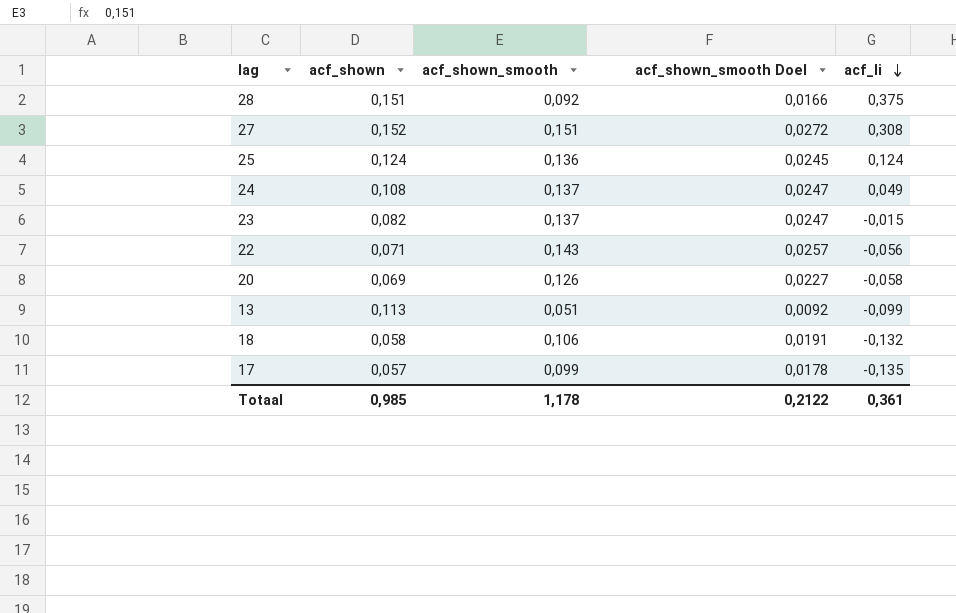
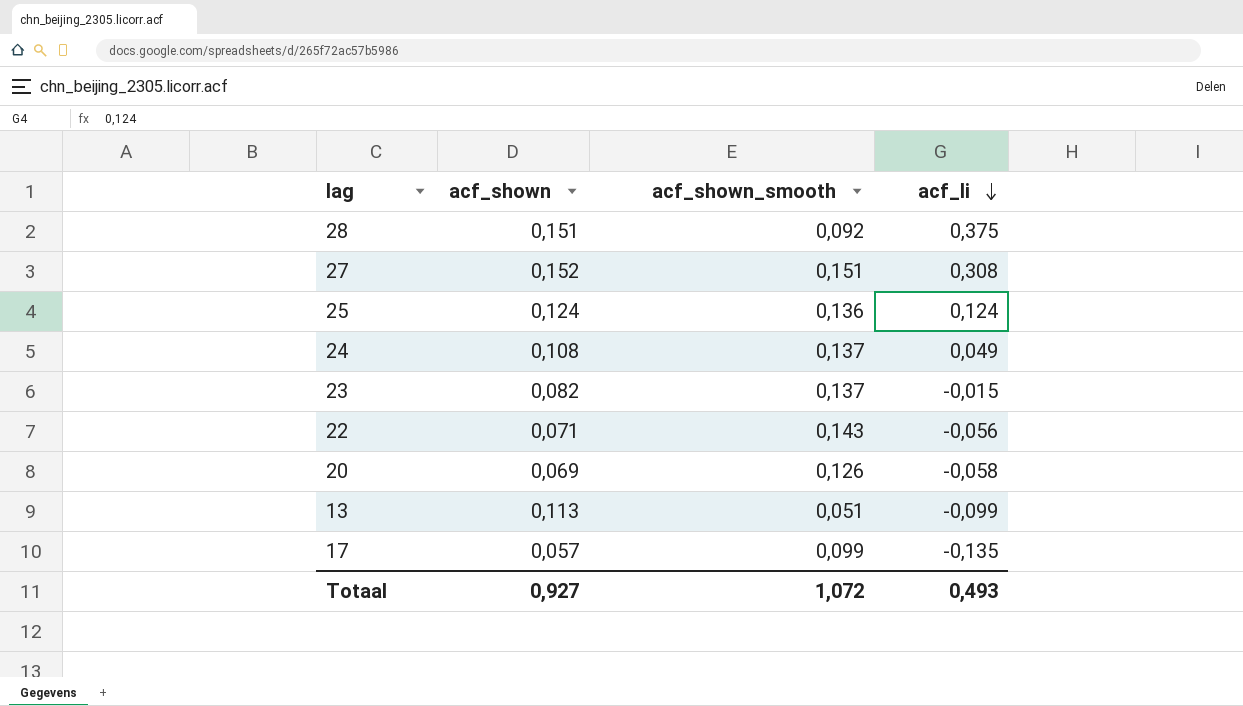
column acf_shown_smooth Doel | formula: [acf_shown_smooth] * 0,18 -> none
row 18: 0,058 | 0,106 | 0,0191 | -0,132 -> none
Totaal | acf_shown: 0,985 -> 0,927
Totaal | acf_shown_smooth: 1,178 -> 1,072
Totaal | acf_li: 0,361 -> 0,493

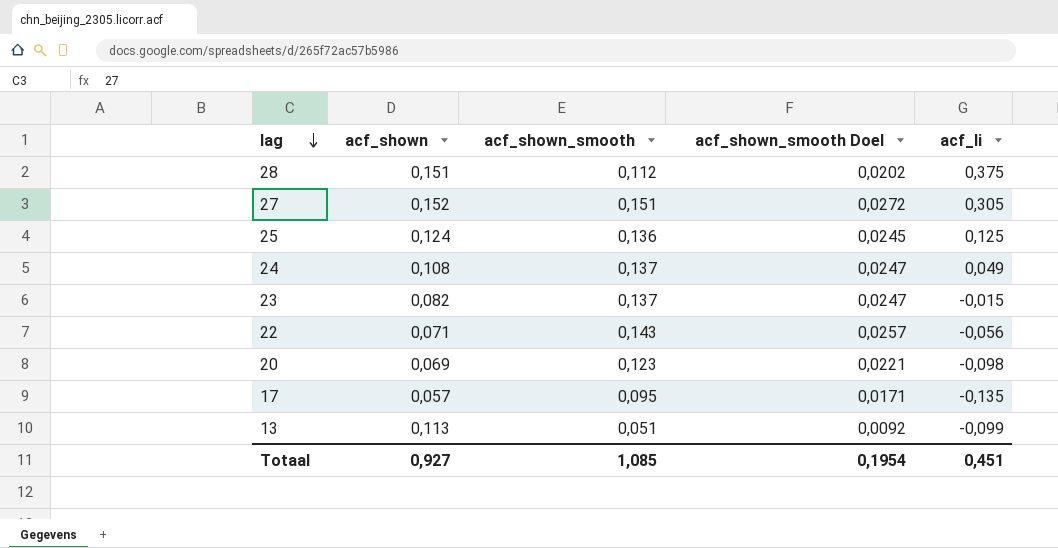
row order: acf_li descending -> lag descending
column acf_shown_smooth Doel | formula: none -> [acf_shown_smooth] * 0,18
28 | acf_shown_smooth: 0,092 -> 0,112
27 | acf_li: 0,308 -> 0,305
25 | acf_li: 0,124 -> 0,125
20 | acf_shown_smooth: 0,126 -> 0,123
20 | acf_li: -0,058 -> -0,098
17 | acf_shown_smooth: 0,099 -> 0,095
Totaal | acf_shown_smooth: 1,072 -> 1,085
Totaal | acf_li: 0,493 -> 0,451

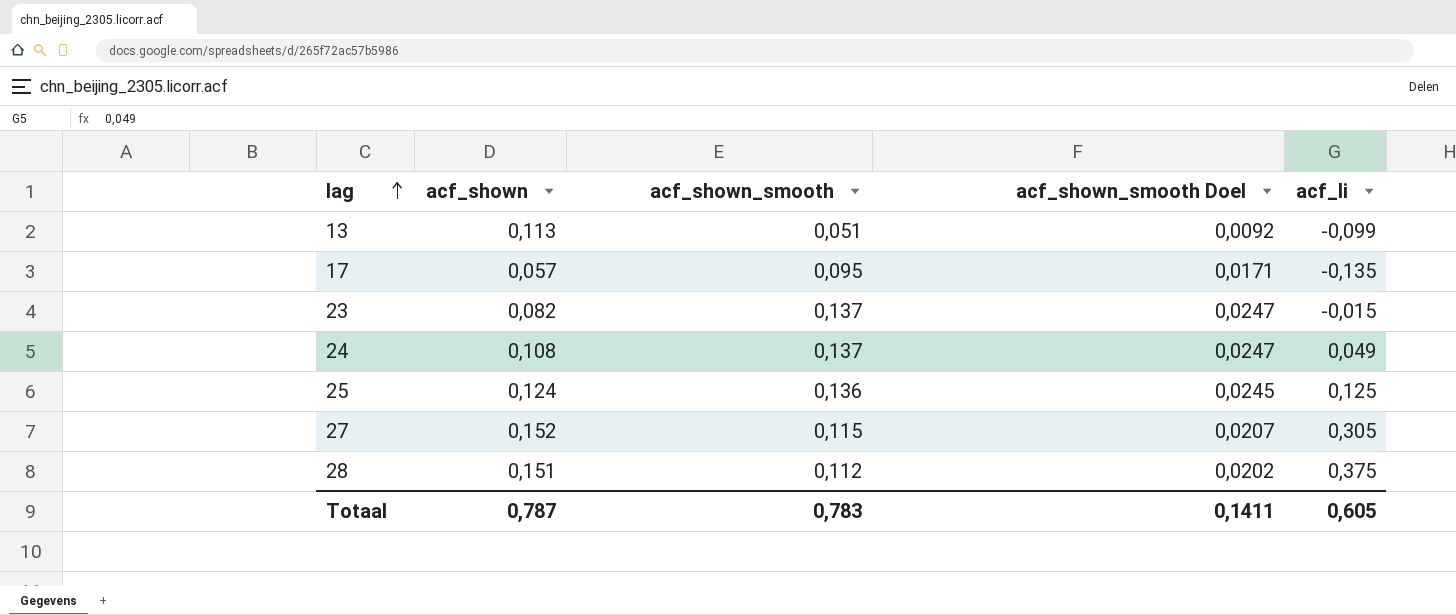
row order: lag descending -> lag ascending
row 22: 0,071 | 0,143 | 0,0257 | -0,056 -> none
row 20: 0,069 | 0,123 | 0,0221 | -0,098 -> none
27 | acf_shown_smooth: 0,151 -> 0,115
27 | acf_shown_smooth Doel: 0,0272 -> 0,0207
Totaal | acf_shown: 0,927 -> 0,787
Totaal | acf_shown_smooth: 1,085 -> 0,783
Totaal | acf_shown_smooth Doel: 0,1954 -> 0,1411
Totaal | acf_li: 0,451 -> 0,605

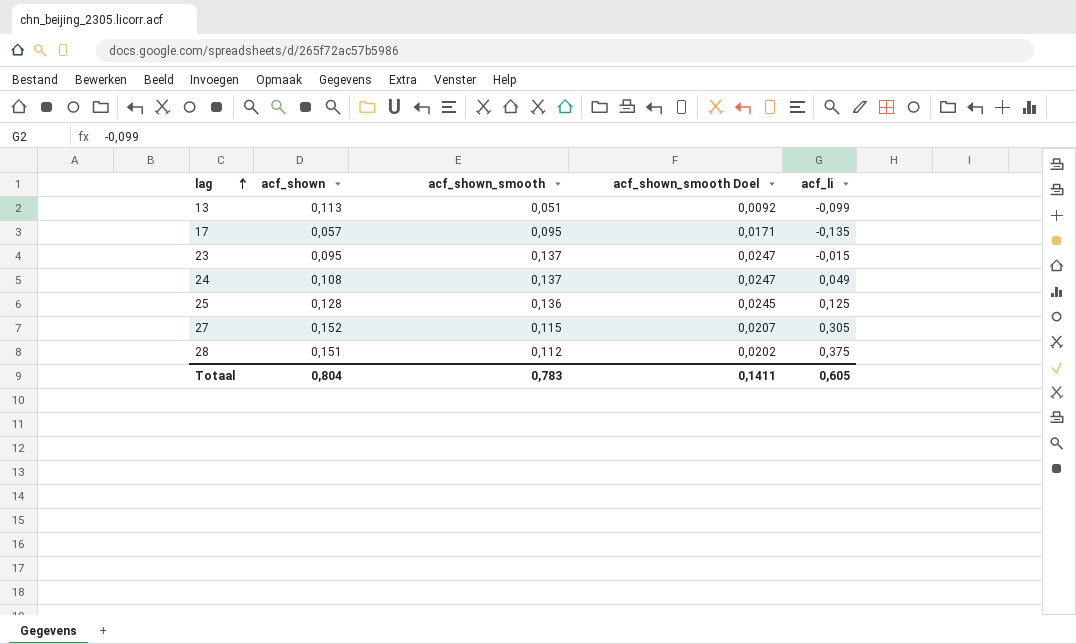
23 | acf_shown: 0,082 -> 0,095
25 | acf_shown: 0,124 -> 0,128
Totaal | acf_shown: 0,787 -> 0,804

